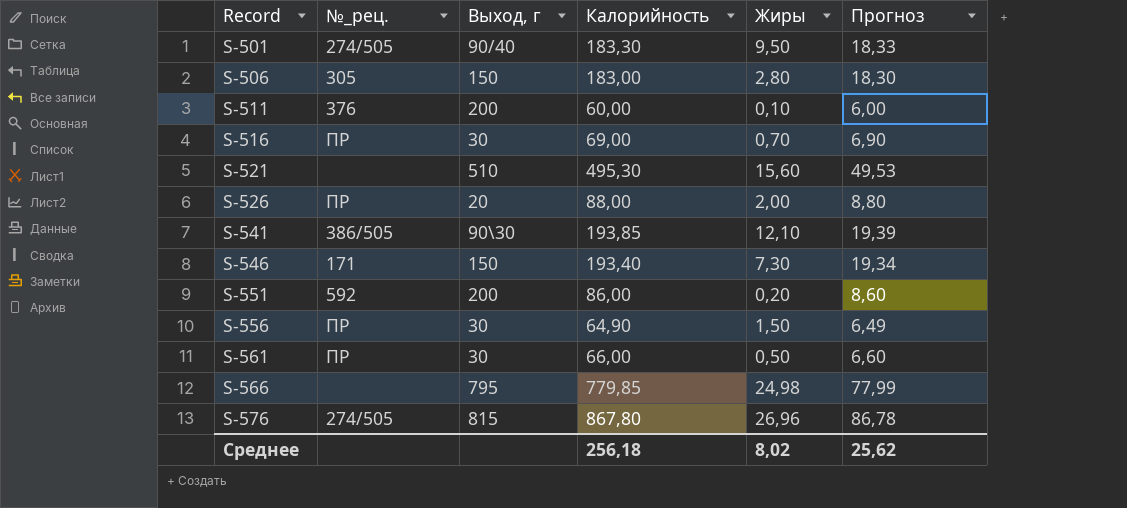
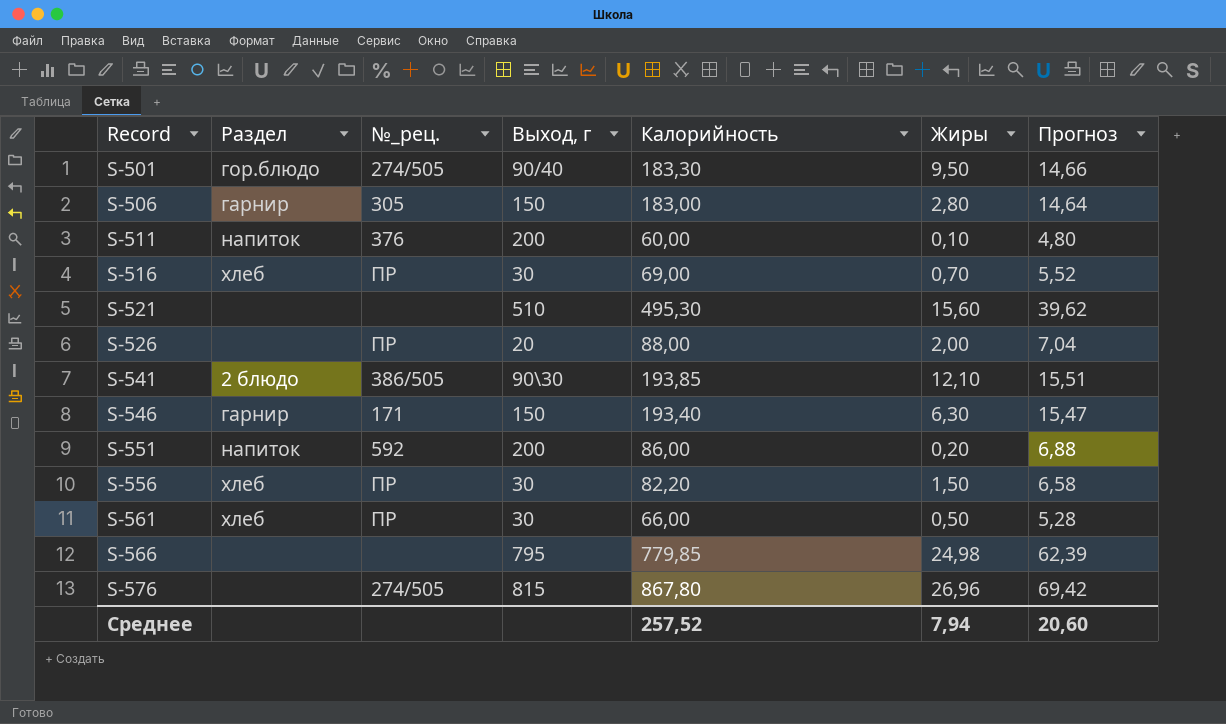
column Раздел | position: none -> 2
column Прогноз | formula: [Калорийность] * 0,1 -> [Калорийность] * 0,08
S-546 | Жиры: 7,30 -> 6,30
S-556 | Калорийность: 64,90 -> 82,20
Среднее | Калорийность: 256,18 -> 257,52
Среднее | Жиры: 8,02 -> 7,94
Среднее | Прогноз: 25,62 -> 20,60

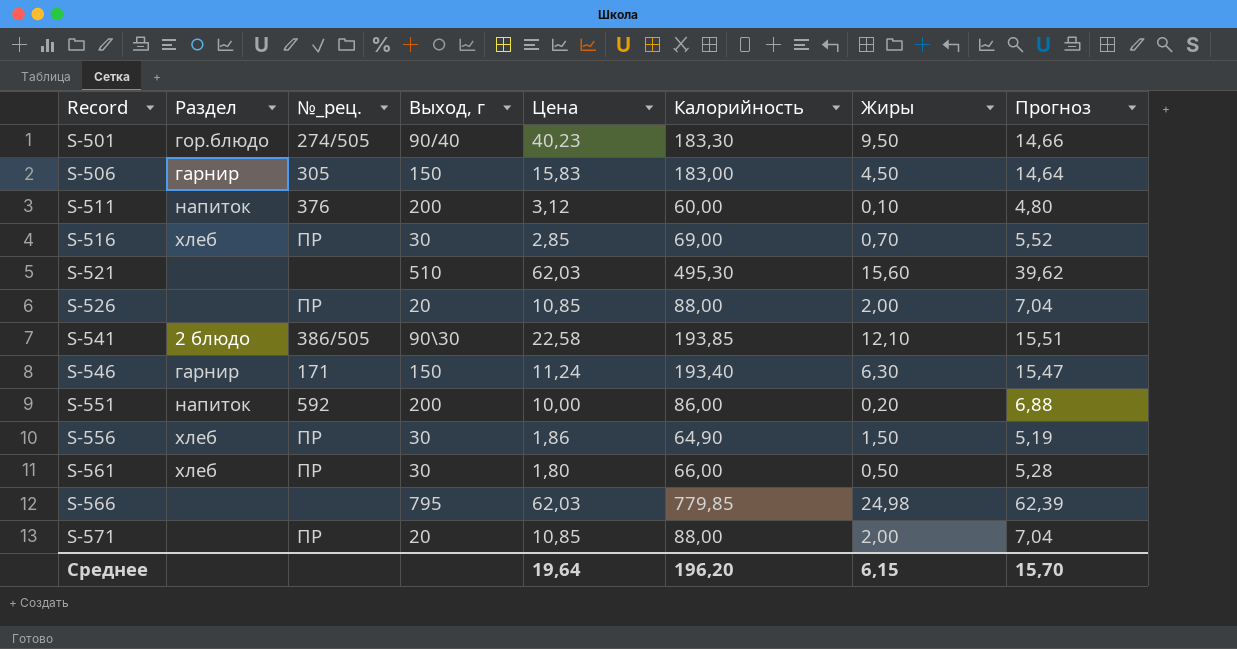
column Цена | position: none -> 5
row S-576: none | 274/505 | 815 | 867,80 | 26,96 | 69,42 -> none
S-506 | Жиры: 2,80 -> 4,50
S-556 | Калорийность: 82,20 -> 64,90
S-556 | Прогноз: 6,58 -> 5,19
row S-571: none -> none | ПР | 20 | 10,85 | 88,00 | 2,00 | 7,04
Среднее | Калорийность: 257,52 -> 196,20
Среднее | Жиры: 7,94 -> 6,15
Среднее | Прогноз: 20,60 -> 15,70

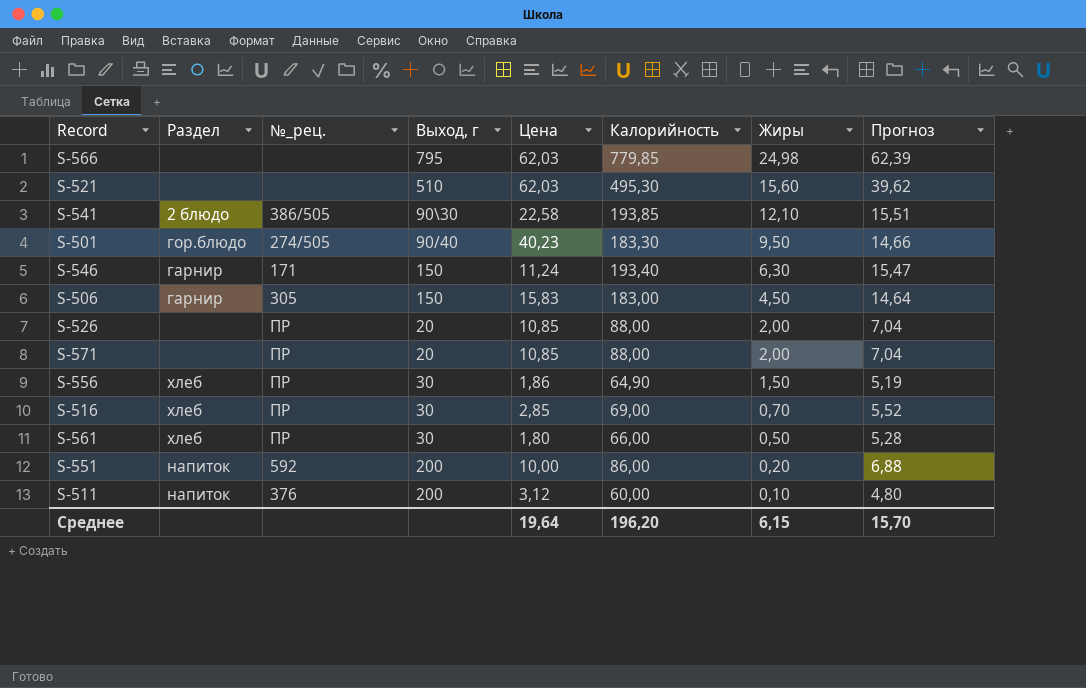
row order: Record ascending -> Жиры descending

